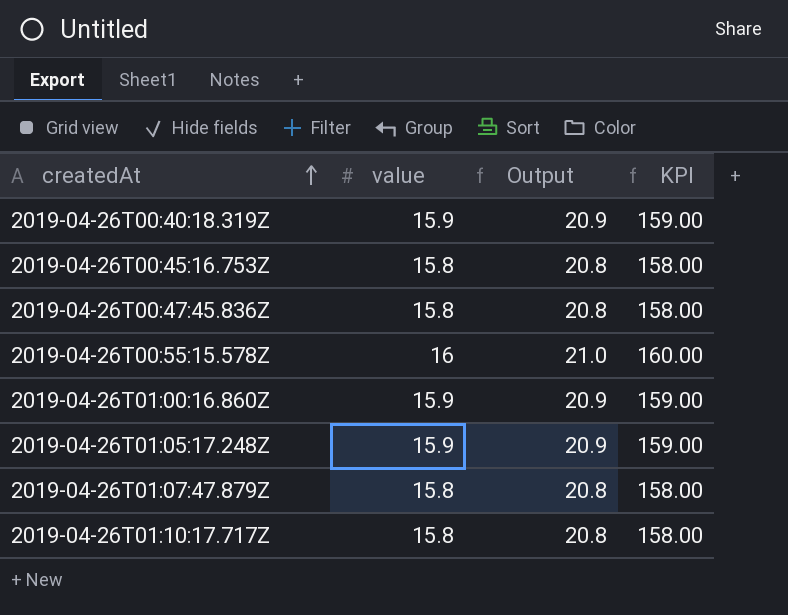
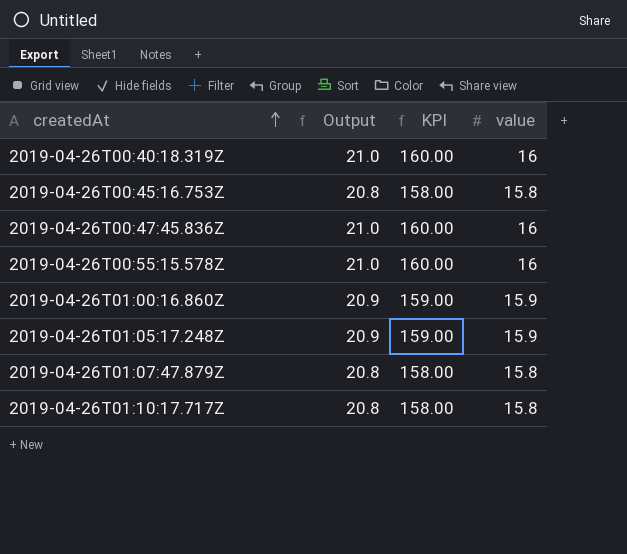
column value | position: 2 -> 4
2019-04-26T00:40:18.319Z | Output: 20.9 -> 21.0
2019-04-26T00:40:18.319Z | KPI: 159.00 -> 160.00
2019-04-26T00:40:18.319Z | value: 15.9 -> 16
2019-04-26T00:47:45.836Z | Output: 20.8 -> 21.0
2019-04-26T00:47:45.836Z | KPI: 158.00 -> 160.00
2019-04-26T00:47:45.836Z | value: 15.8 -> 16

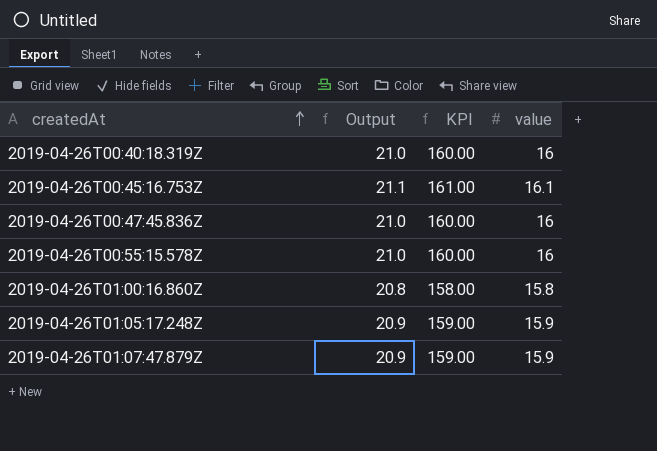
row 2019-04-26T01:10:17.717Z: 20.8 | 158.00 | 15.8 -> none
2019-04-26T00:45:16.753Z | Output: 20.8 -> 21.1
2019-04-26T00:45:16.753Z | KPI: 158.00 -> 161.00
2019-04-26T00:45:16.753Z | value: 15.8 -> 16.1
2019-04-26T01:00:16.860Z | Output: 20.9 -> 20.8
2019-04-26T01:00:16.860Z | KPI: 159.00 -> 158.00
2019-04-26T01:00:16.860Z | value: 15.9 -> 15.8
2019-04-26T01:07:47.879Z | Output: 20.8 -> 20.9
2019-04-26T01:07:47.879Z | KPI: 158.00 -> 159.00
2019-04-26T01:07:47.879Z | value: 15.8 -> 15.9

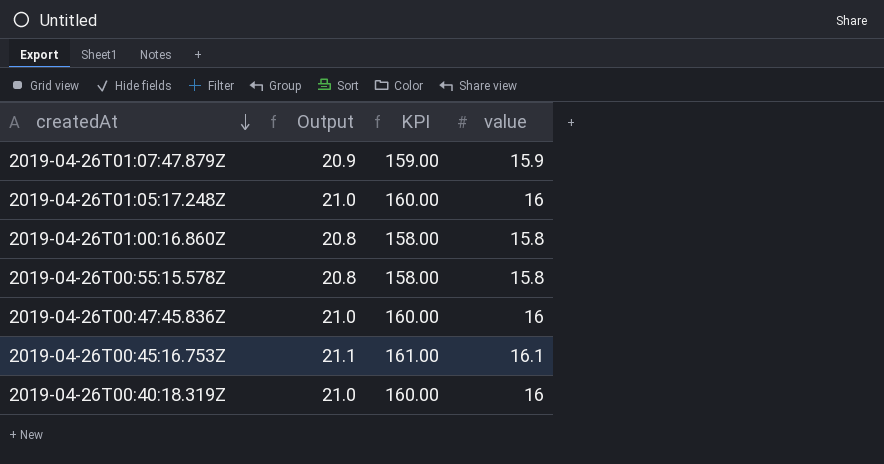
row order: createdAt ascending -> createdAt descending
2019-04-26T01:05:17.248Z | Output: 20.9 -> 21.0
2019-04-26T01:05:17.248Z | KPI: 159.00 -> 160.00
2019-04-26T01:05:17.248Z | value: 15.9 -> 16
2019-04-26T00:55:15.578Z | Output: 21.0 -> 20.8
2019-04-26T00:55:15.578Z | KPI: 160.00 -> 158.00
2019-04-26T00:55:15.578Z | value: 16 -> 15.8

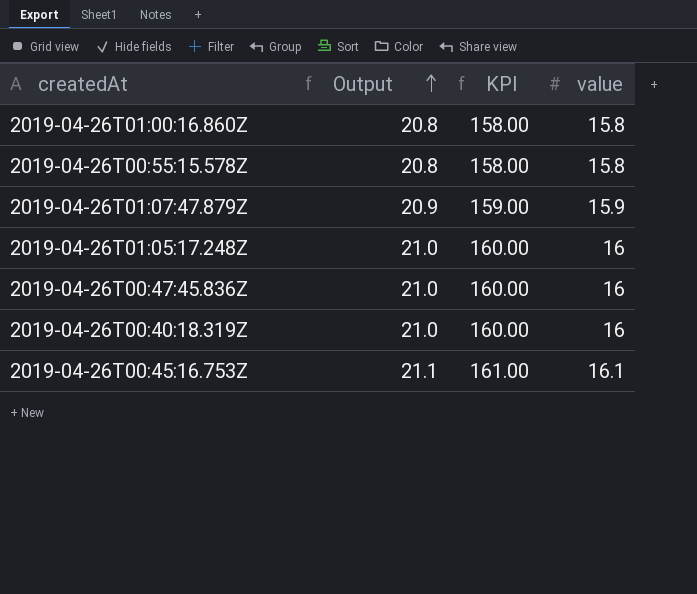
row order: createdAt descending -> Output ascending

